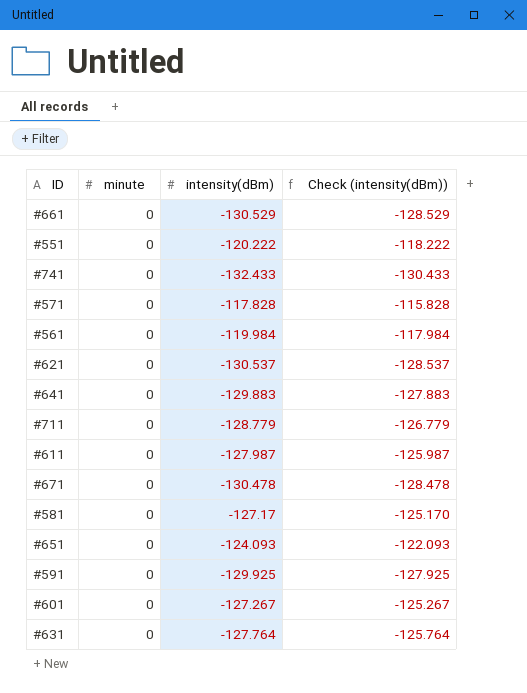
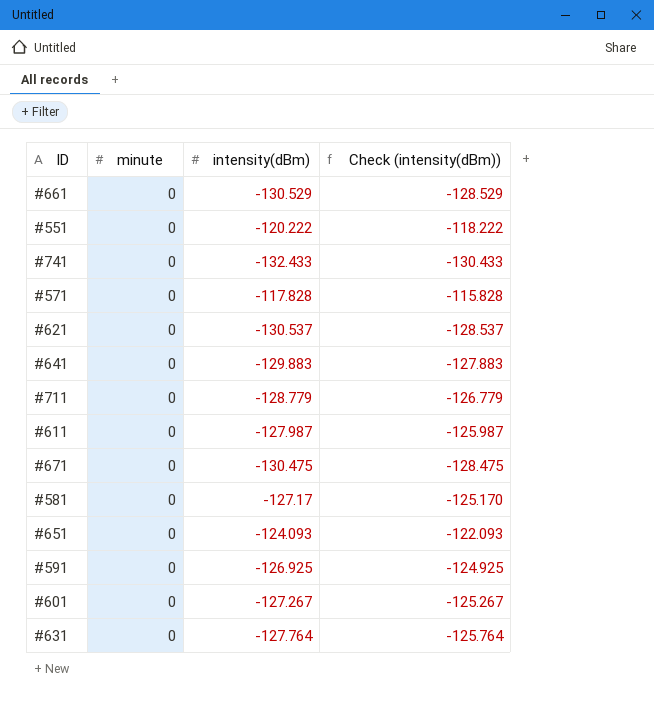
row #561: 0 | -119.984 | -117.984 -> none
#671 | intensity(dBm): -130.478 -> -130.475
#671 | Check (intensity(dBm)): -128.478 -> -128.475
#591 | intensity(dBm): -129.925 -> -126.925
#591 | Check (intensity(dBm)): -127.925 -> -124.925

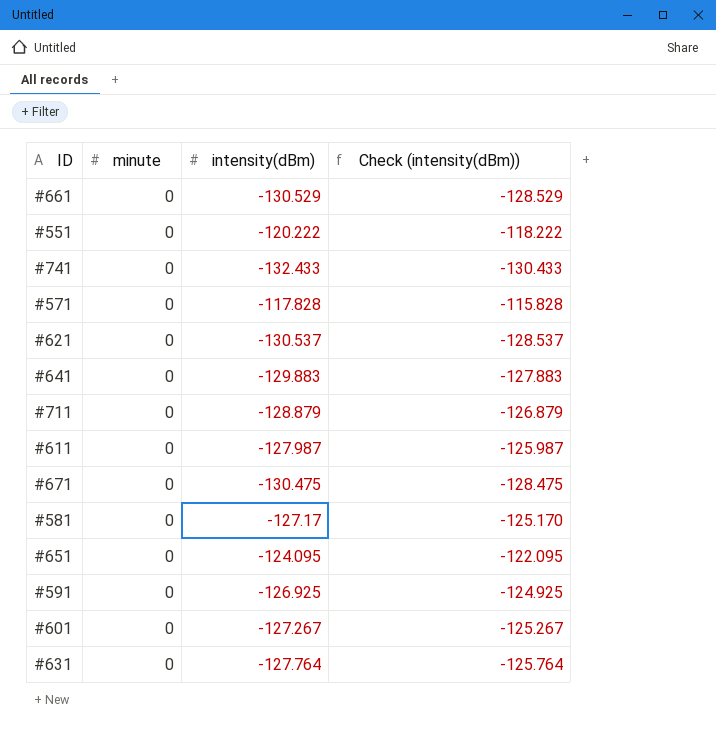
#711 | intensity(dBm): -128.779 -> -128.879
#711 | Check (intensity(dBm)): -126.779 -> -126.879
#651 | intensity(dBm): -124.093 -> -124.095
#651 | Check (intensity(dBm)): -122.093 -> -122.095

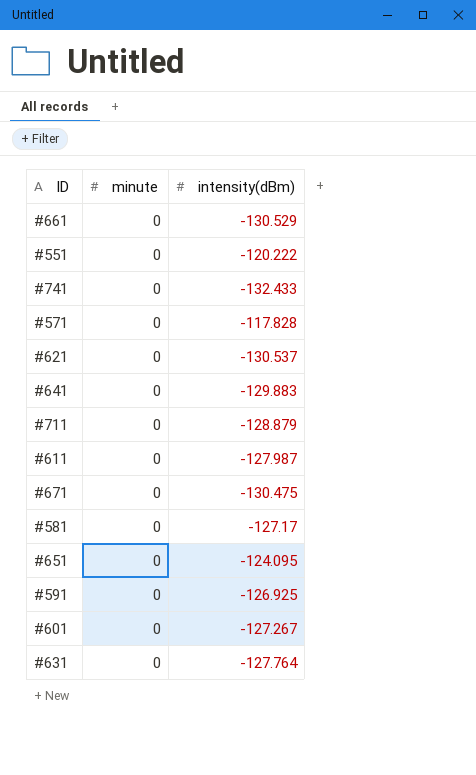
column Check (intensity(dBm)) | formula: [intensity(dBm)] + 2 -> none

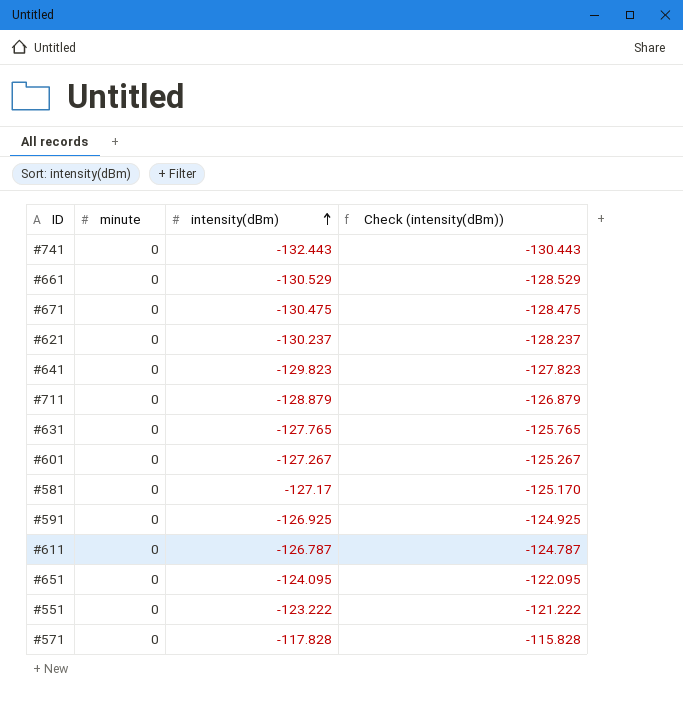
row order: none -> intensity(dBm) ascending
column Check (intensity(dBm)) | formula: none -> [intensity(dBm)] + 2
#741 | intensity(dBm): -132.433 -> -132.443
#621 | intensity(dBm): -130.537 -> -130.237
#641 | intensity(dBm): -129.883 -> -129.823
#631 | intensity(dBm): -127.764 -> -127.765
#611 | intensity(dBm): -127.987 -> -126.787
#551 | intensity(dBm): -120.222 -> -123.222

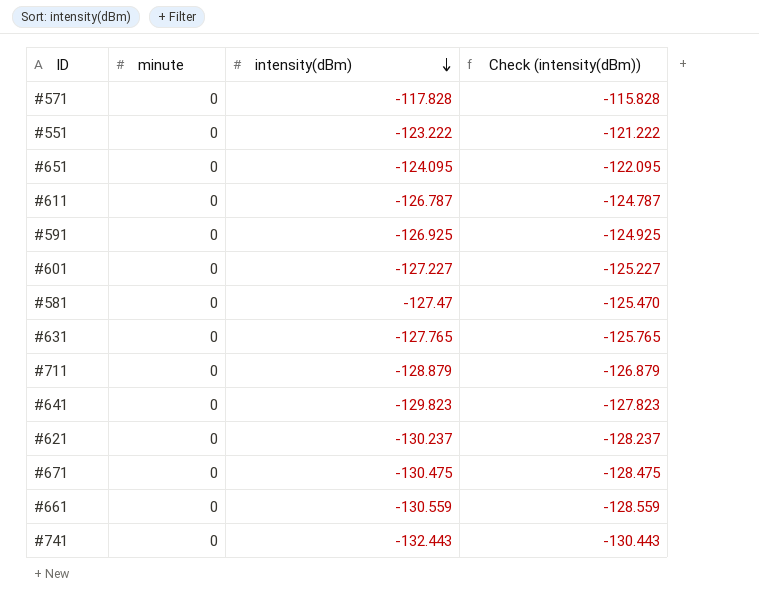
row order: intensity(dBm) ascending -> intensity(dBm) descending
#601 | intensity(dBm): -127.267 -> -127.227
#601 | Check (intensity(dBm)): -125.267 -> -125.227
#581 | intensity(dBm): -127.17 -> -127.47
#581 | Check (intensity(dBm)): -125.170 -> -125.470
#661 | intensity(dBm): -130.529 -> -130.559
#661 | Check (intensity(dBm)): -128.529 -> -128.559

